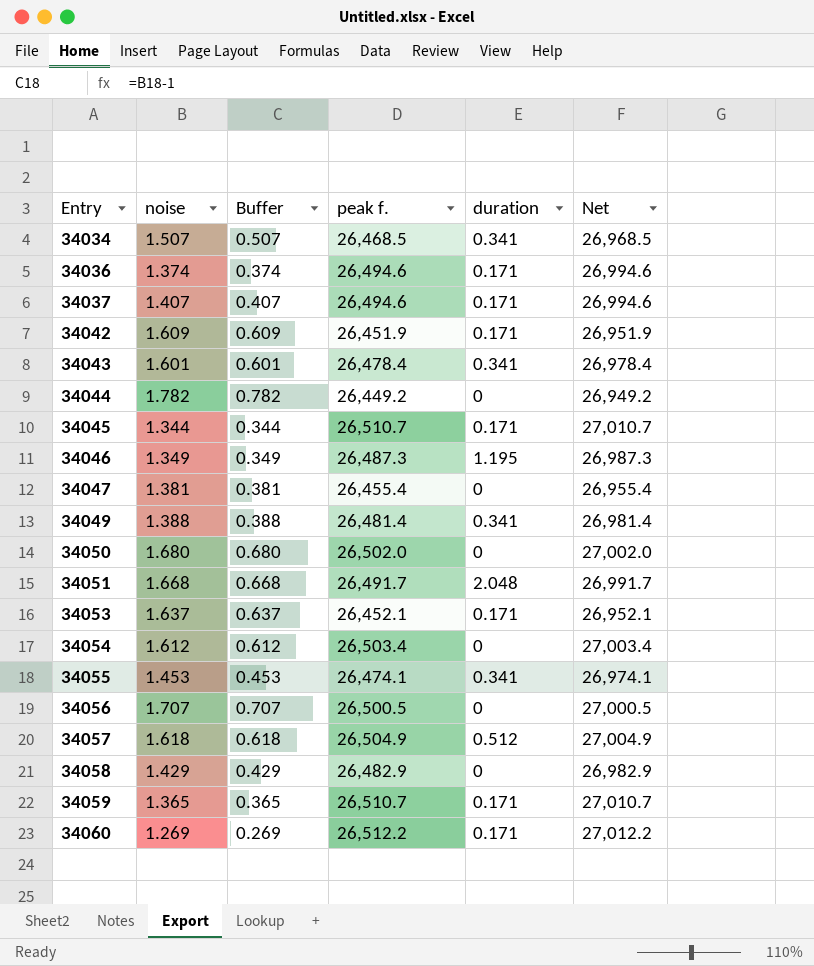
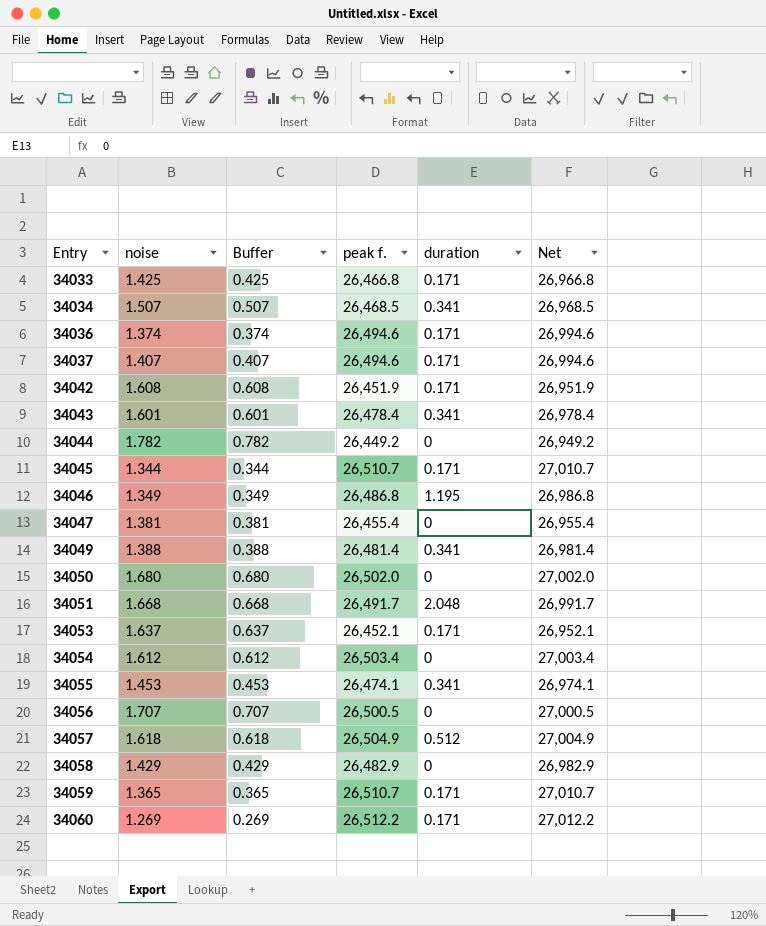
row 34033: none -> 1.425 | 0.425 | 26,466.8 | 0.171 | 26,966.8
34042 | noise: 1.609 -> 1.608
34042 | Buffer: 0.609 -> 0.608
34046 | peak f.: 26,487.3 -> 26,486.8
34046 | Net: 26,987.3 -> 26,986.8

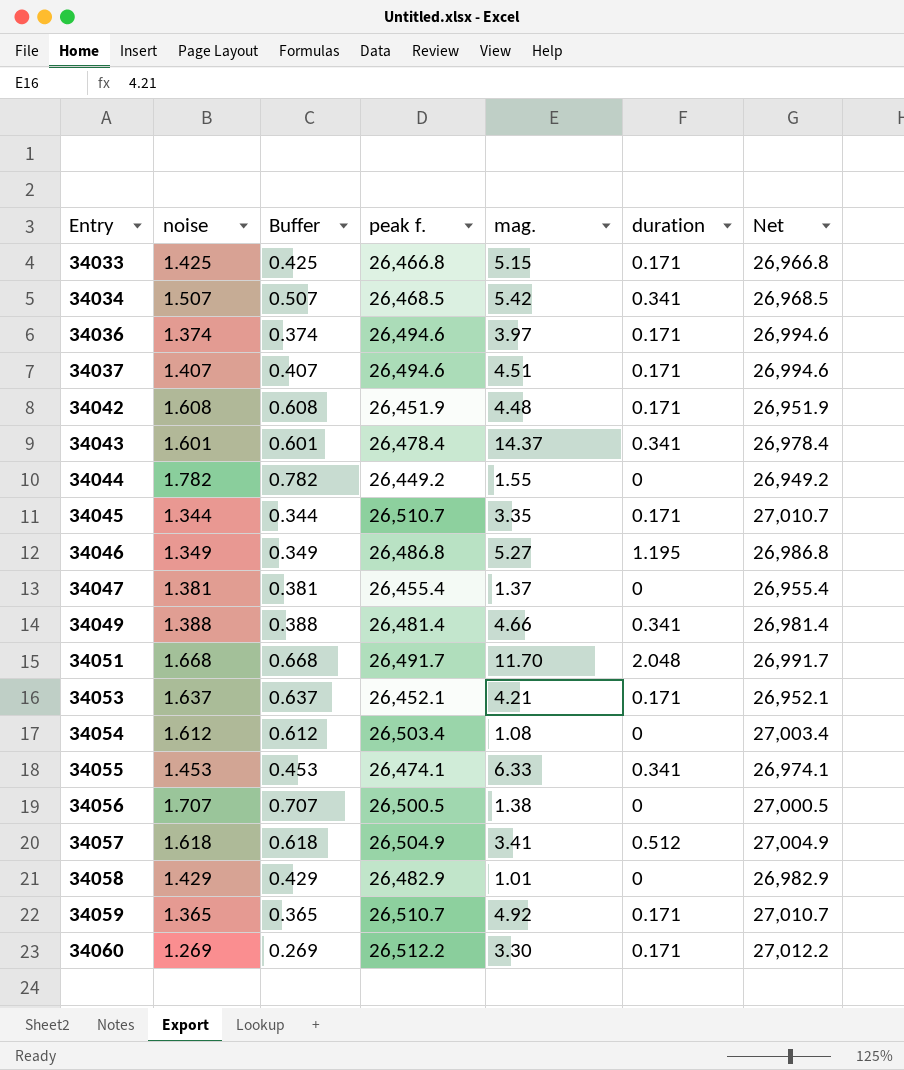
column mag. | position: none -> 5
row 34050: 1.680 | 0.680 | 26,502.0 | 0 | 27,002.0 -> none

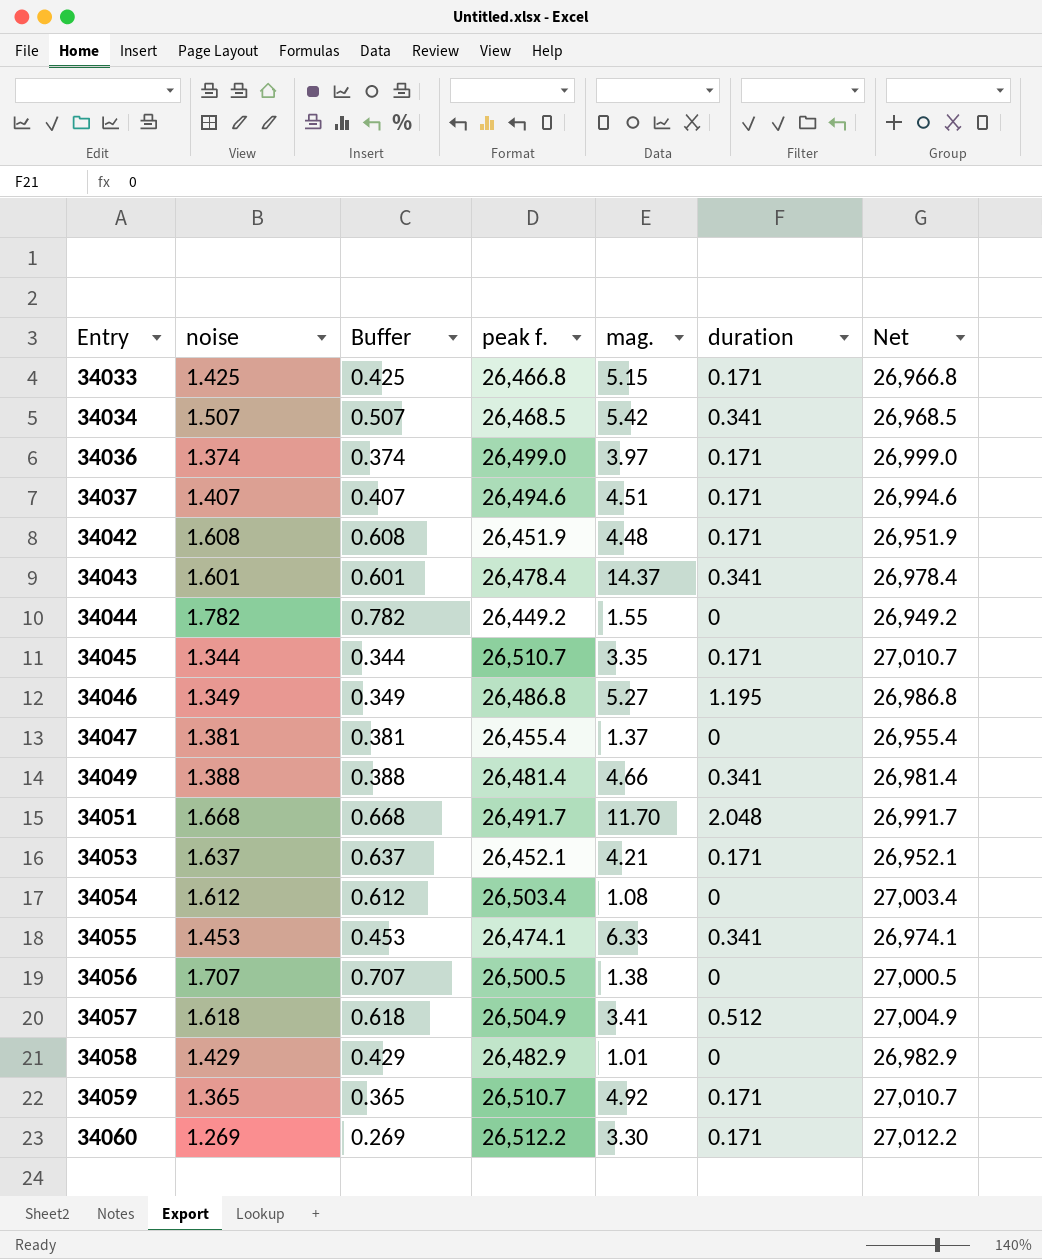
34036 | peak f.: 26,494.6 -> 26,499.0
34036 | Net: 26,994.6 -> 26,999.0

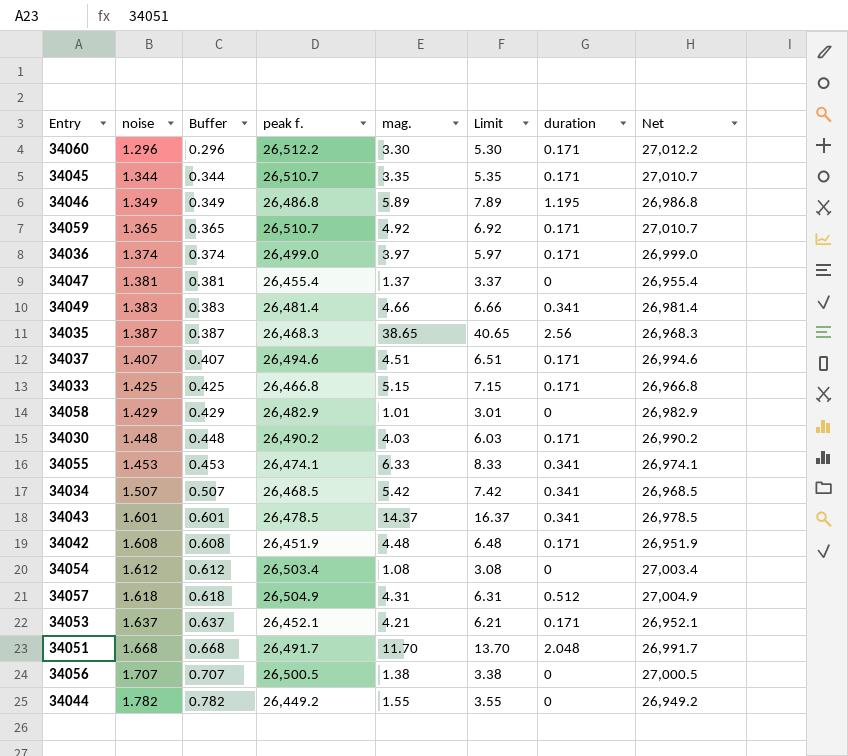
row order: Entry ascending -> noise ascending
column Limit | formula: none -> [mag.] + 2
34060 | noise: 1.269 -> 1.296
34060 | Buffer: 0.269 -> 0.296
34046 | mag.: 5.27 -> 5.89
34049 | noise: 1.388 -> 1.383
34049 | Buffer: 0.388 -> 0.383
row 34035: none -> 1.387 | 0.387 | 26,468.3 | 38.65 | 40.65 | 2.56 | 26,968.3
row 34030: none -> 1.448 | 0.448 | 26,490.2 | 4.03 | 6.03 | 0.171 | 26,990.2
34043 | peak f.: 26,478.4 -> 26,478.5
34043 | Net: 26,978.4 -> 26,978.5
34057 | mag.: 3.41 -> 4.31

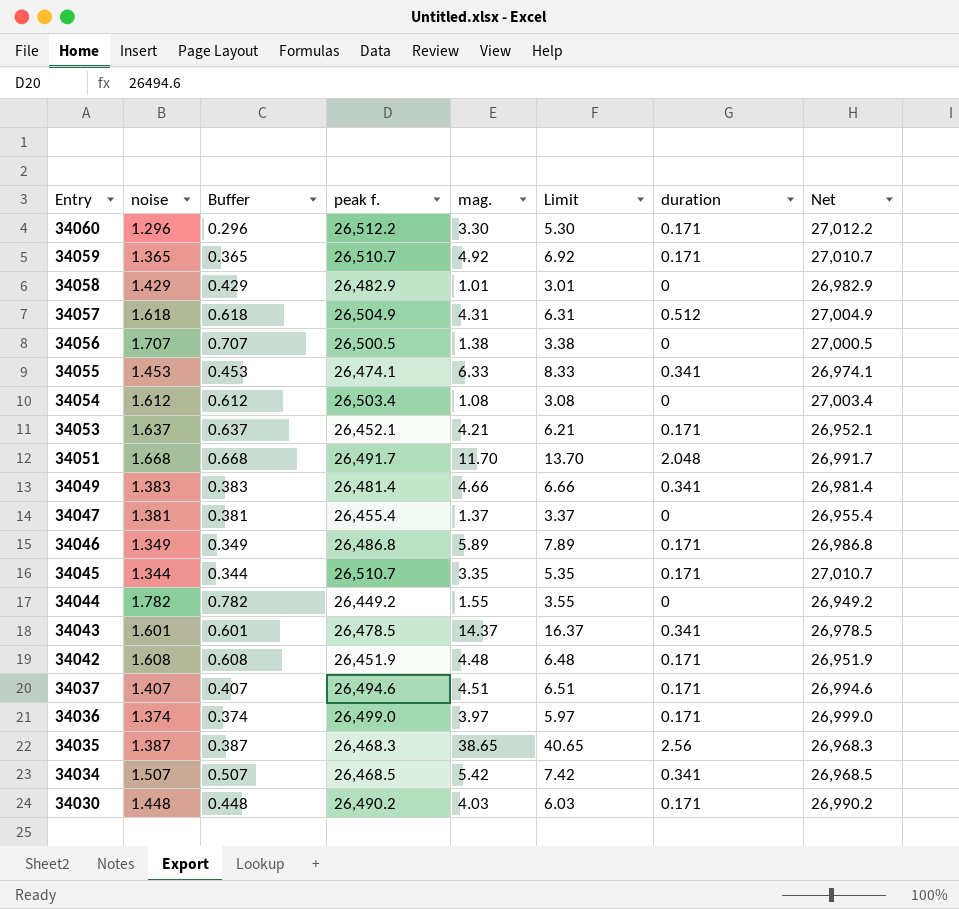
row order: noise ascending -> Entry descending
row 34033: 1.425 | 0.425 | 26,466.8 | 5.15 | 7.15 | 0.171 | 26,966.8 -> none
34046 | duration: 1.195 -> 0.171

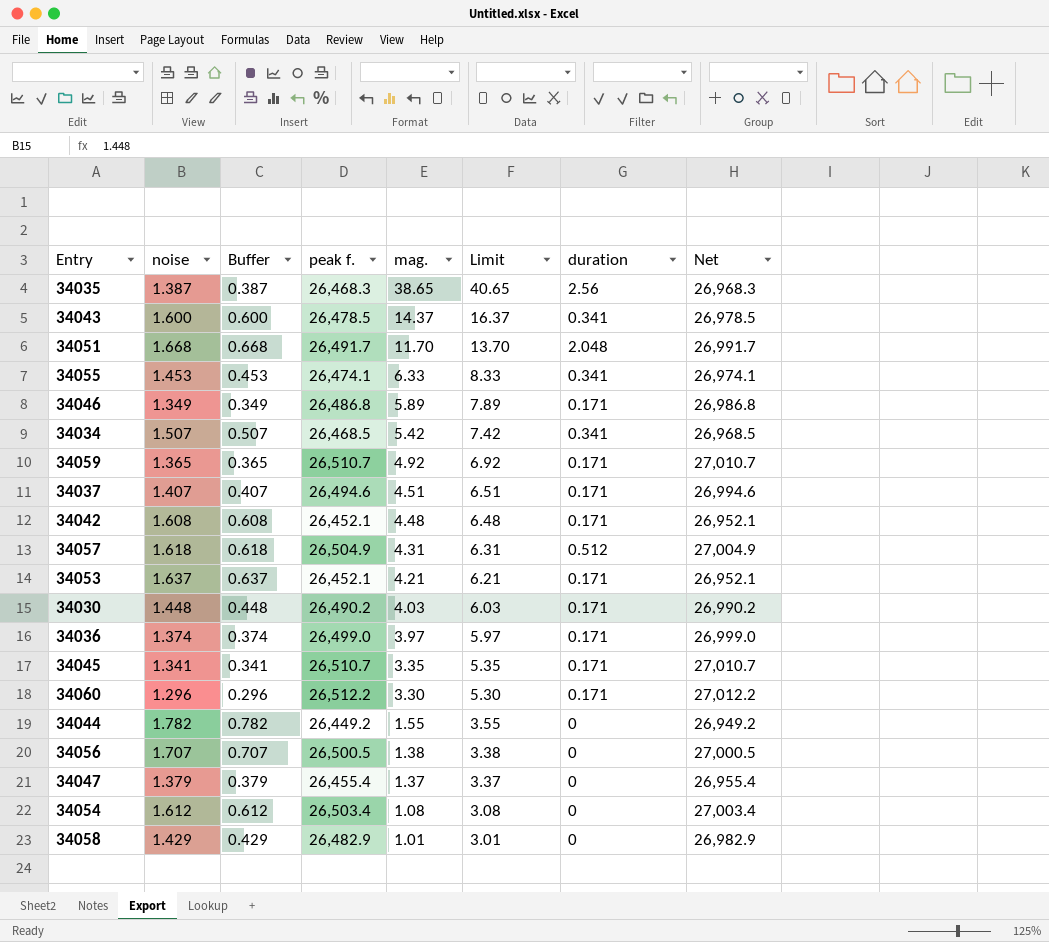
row order: Entry descending -> mag. descending
row 34049: 1.383 | 0.383 | 26,481.4 | 4.66 | 6.66 | 0.341 | 26,981.4 -> none
34043 | noise: 1.601 -> 1.600
34043 | Buffer: 0.601 -> 0.600
34042 | peak f.: 26,451.9 -> 26,452.1
34042 | Net: 26,951.9 -> 26,952.1
34045 | noise: 1.344 -> 1.341
34045 | Buffer: 0.344 -> 0.341
34047 | noise: 1.381 -> 1.379
34047 | Buffer: 0.381 -> 0.379

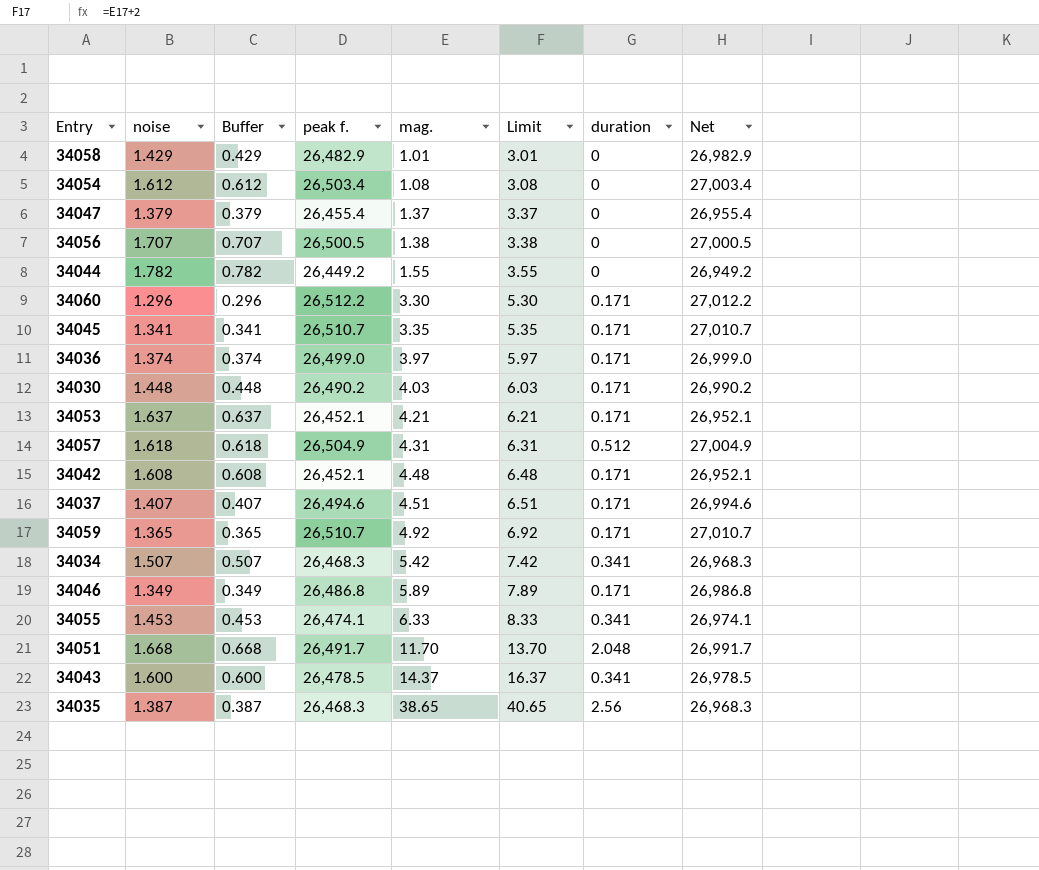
row order: mag. descending -> mag. ascending
34034 | peak f.: 26,468.5 -> 26,468.3
34034 | Net: 26,968.5 -> 26,968.3

